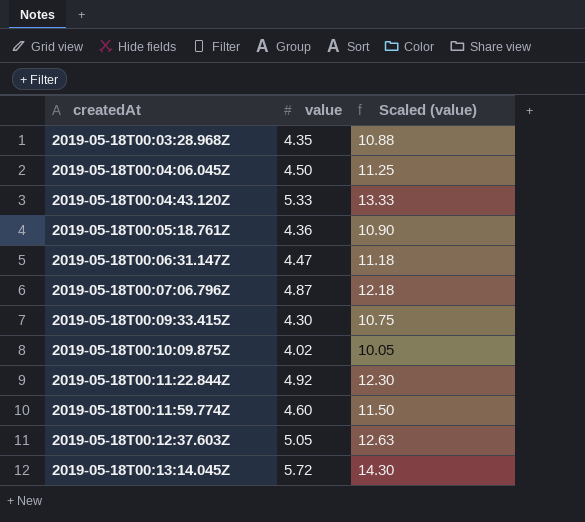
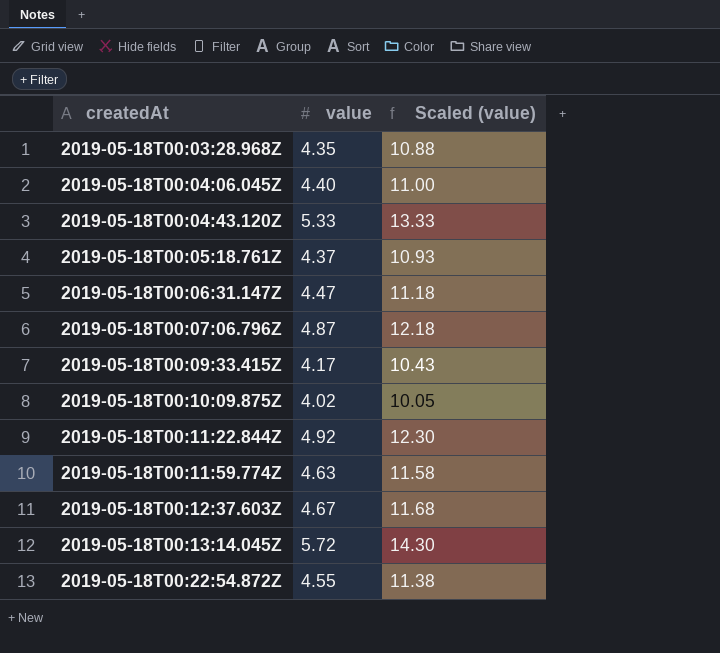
2019-05-18T00:04:06.045Z | value: 4.50 -> 4.40
2019-05-18T00:04:06.045Z | Scaled (value): 11.25 -> 11.00
2019-05-18T00:05:18.761Z | value: 4.36 -> 4.37
2019-05-18T00:05:18.761Z | Scaled (value): 10.90 -> 10.93
2019-05-18T00:09:33.415Z | value: 4.30 -> 4.17
2019-05-18T00:09:33.415Z | Scaled (value): 10.75 -> 10.43
2019-05-18T00:11:59.774Z | value: 4.60 -> 4.63
2019-05-18T00:11:59.774Z | Scaled (value): 11.50 -> 11.58
2019-05-18T00:12:37.603Z | value: 5.05 -> 4.67
2019-05-18T00:12:37.603Z | Scaled (value): 12.63 -> 11.68
row 2019-05-18T00:22:54.872Z: none -> 4.55 | 11.38

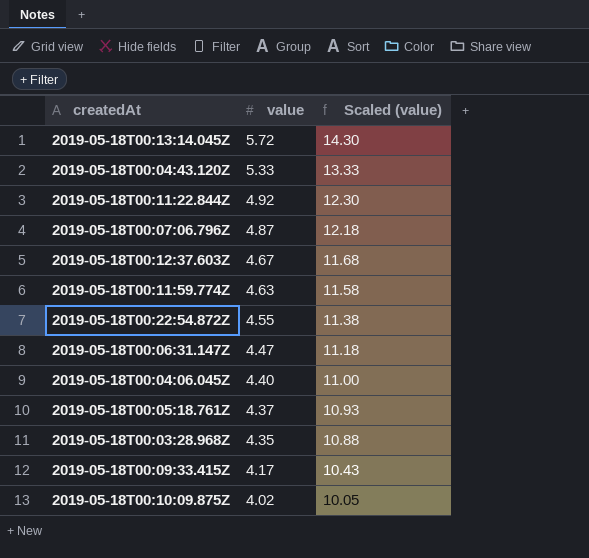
row order: createdAt ascending -> value descending

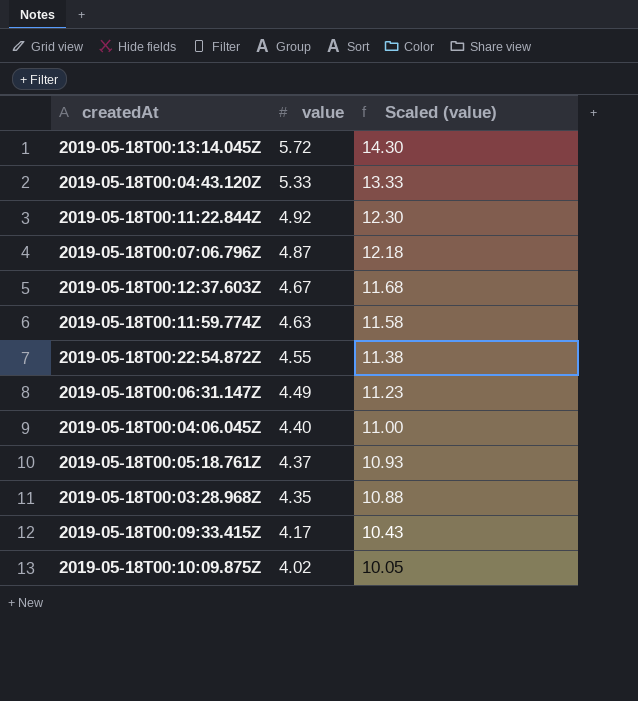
2019-05-18T00:06:31.147Z | value: 4.47 -> 4.49
2019-05-18T00:06:31.147Z | Scaled (value): 11.18 -> 11.23

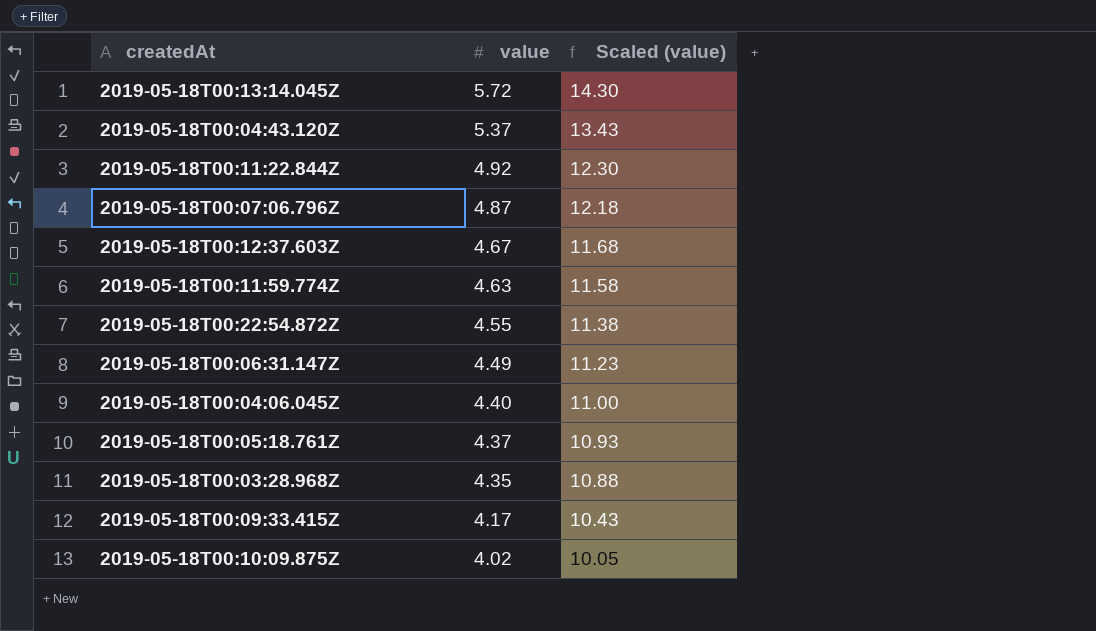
2019-05-18T00:04:43.120Z | value: 5.33 -> 5.37
2019-05-18T00:04:43.120Z | Scaled (value): 13.33 -> 13.43

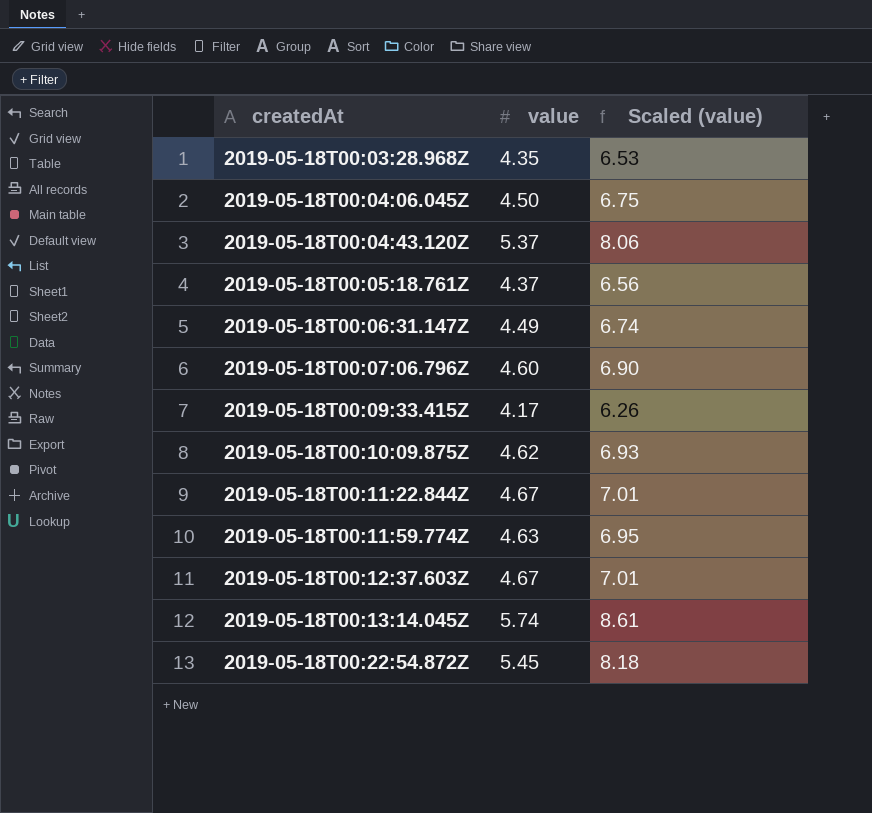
row order: value descending -> createdAt ascending
column Scaled (value) | formula: [value] * 2.5 -> [value] * 1.5
2019-05-18T00:04:06.045Z | value: 4.40 -> 4.50
2019-05-18T00:07:06.796Z | value: 4.87 -> 4.60
2019-05-18T00:10:09.875Z | value: 4.02 -> 4.62
2019-05-18T00:11:22.844Z | value: 4.92 -> 4.67
2019-05-18T00:13:14.045Z | value: 5.72 -> 5.74
2019-05-18T00:22:54.872Z | value: 4.55 -> 5.45

